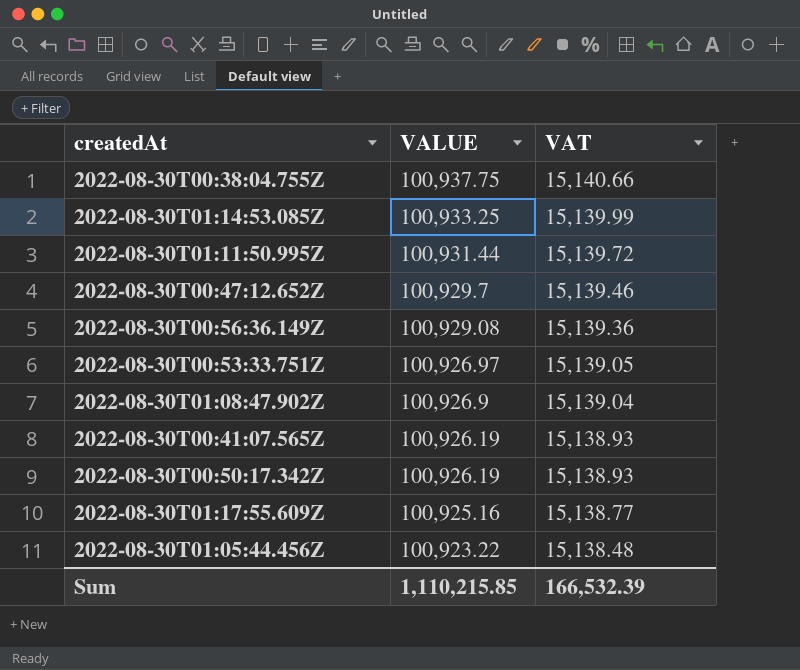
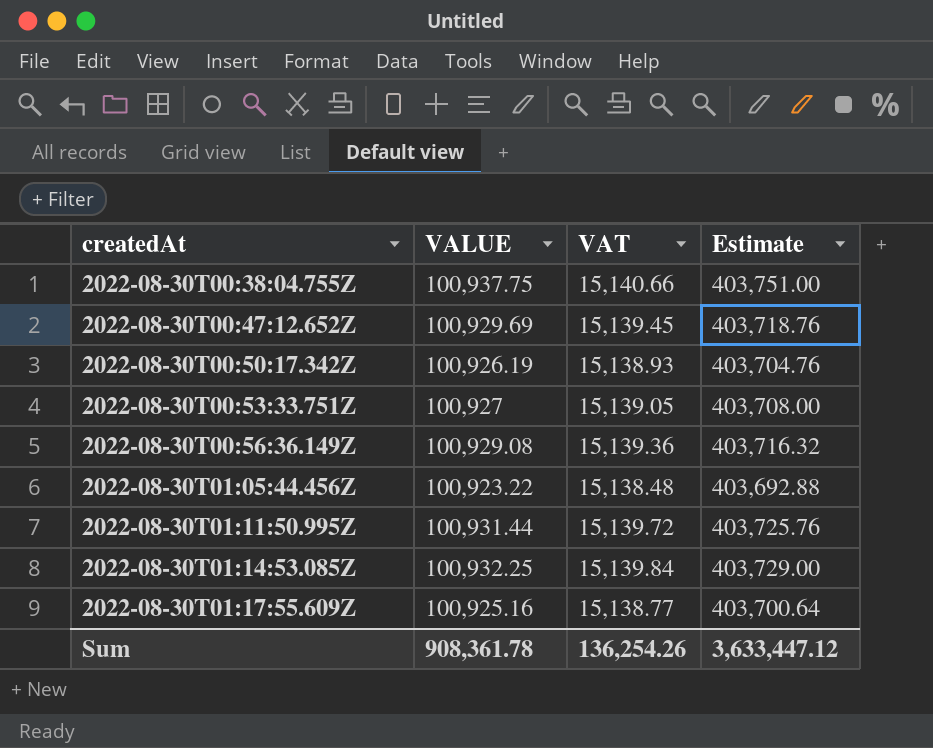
row order: VALUE descending -> createdAt ascending
column Estimate | formula: none -> [VALUE] * 4
row 2022-08-30T01:08:47.902Z: 100,926.9 | 15,139.04 -> none
row 2022-08-30T00:41:07.565Z: 100,926.19 | 15,138.93 -> none
2022-08-30T00:47:12.652Z | VALUE: 100,929.7 -> 100,929.69
2022-08-30T00:47:12.652Z | VAT: 15,139.46 -> 15,139.45
2022-08-30T00:53:33.751Z | VALUE: 100,926.97 -> 100,927
2022-08-30T01:14:53.085Z | VALUE: 100,933.25 -> 100,932.25
2022-08-30T01:14:53.085Z | VAT: 15,139.99 -> 15,139.84
Sum | VALUE: 1,110,215.85 -> 908,361.78
Sum | VAT: 166,532.39 -> 136,254.26

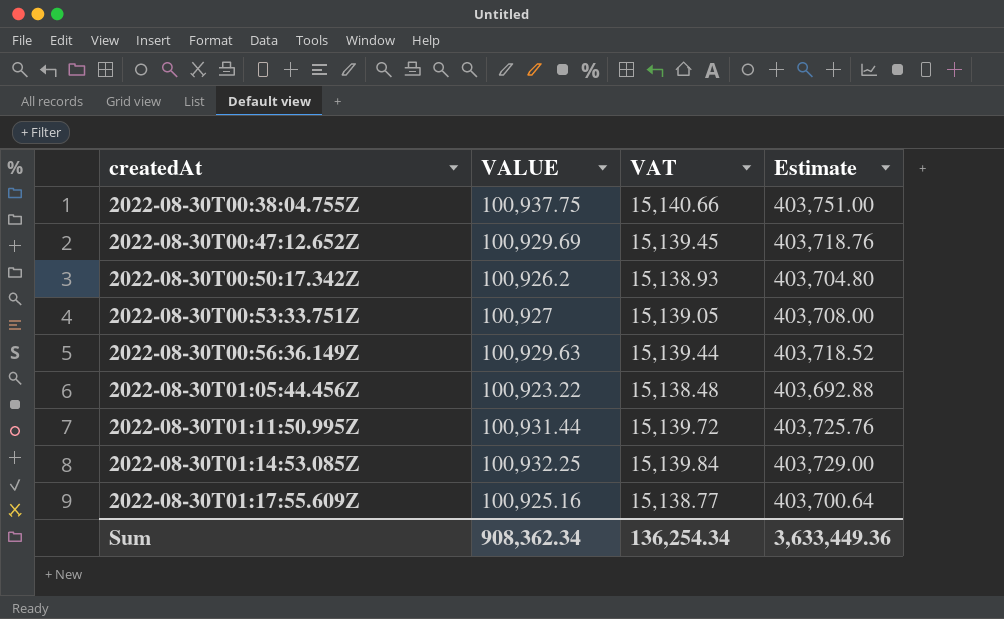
2022-08-30T00:50:17.342Z | VALUE: 100,926.19 -> 100,926.2
2022-08-30T00:50:17.342Z | Estimate: 403,704.76 -> 403,704.80
2022-08-30T00:56:36.149Z | VALUE: 100,929.08 -> 100,929.63
2022-08-30T00:56:36.149Z | VAT: 15,139.36 -> 15,139.44
2022-08-30T00:56:36.149Z | Estimate: 403,716.32 -> 403,718.52
Sum | VALUE: 908,361.78 -> 908,362.34
Sum | VAT: 136,254.26 -> 136,254.34
Sum | Estimate: 3,633,447.12 -> 3,633,449.36

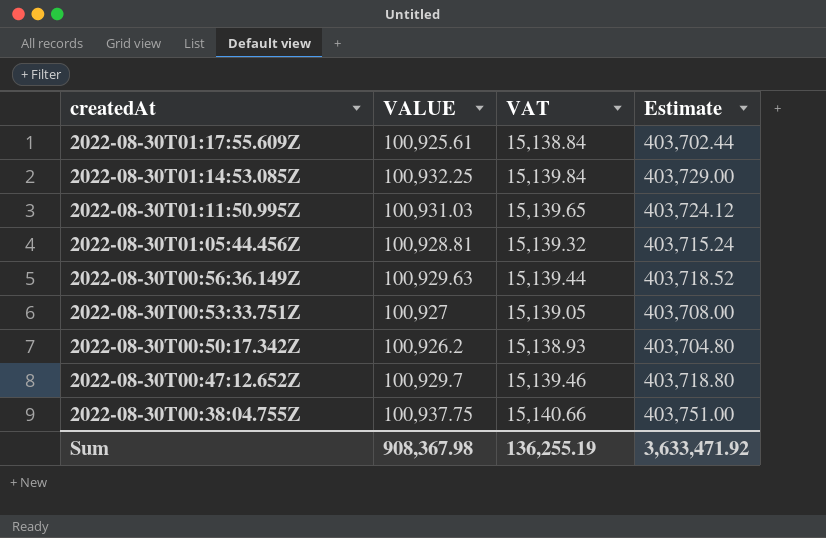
row order: createdAt ascending -> createdAt descending
2022-08-30T01:17:55.609Z | VALUE: 100,925.16 -> 100,925.61
2022-08-30T01:17:55.609Z | VAT: 15,138.77 -> 15,138.84
2022-08-30T01:17:55.609Z | Estimate: 403,700.64 -> 403,702.44
2022-08-30T01:11:50.995Z | VALUE: 100,931.44 -> 100,931.03
2022-08-30T01:11:50.995Z | VAT: 15,139.72 -> 15,139.65
2022-08-30T01:11:50.995Z | Estimate: 403,725.76 -> 403,724.12
2022-08-30T01:05:44.456Z | VALUE: 100,923.22 -> 100,928.81
2022-08-30T01:05:44.456Z | VAT: 15,138.48 -> 15,139.32
2022-08-30T01:05:44.456Z | Estimate: 403,692.88 -> 403,715.24
2022-08-30T00:47:12.652Z | VALUE: 100,929.69 -> 100,929.7
2022-08-30T00:47:12.652Z | VAT: 15,139.45 -> 15,139.46
2022-08-30T00:47:12.652Z | Estimate: 403,718.76 -> 403,718.80
Sum | VALUE: 908,362.34 -> 908,367.98
Sum | VAT: 136,254.34 -> 136,255.19
Sum | Estimate: 3,633,449.36 -> 3,633,471.92

